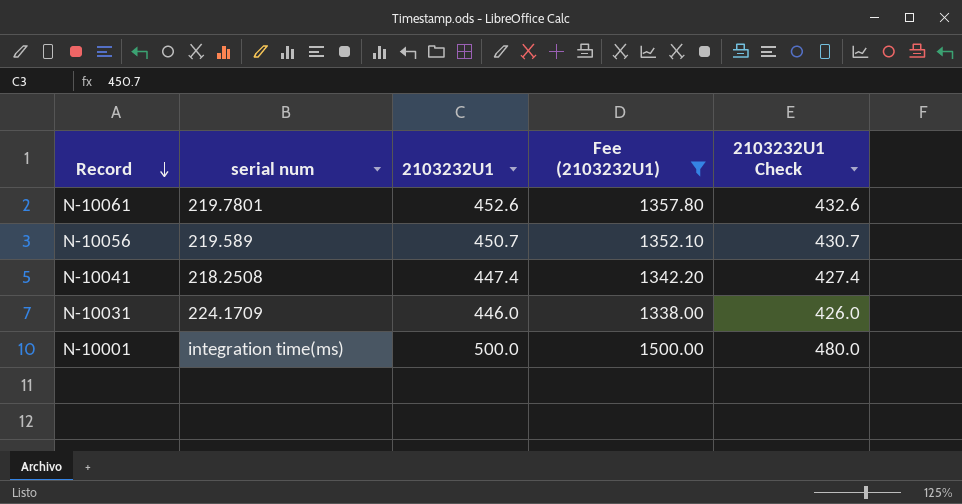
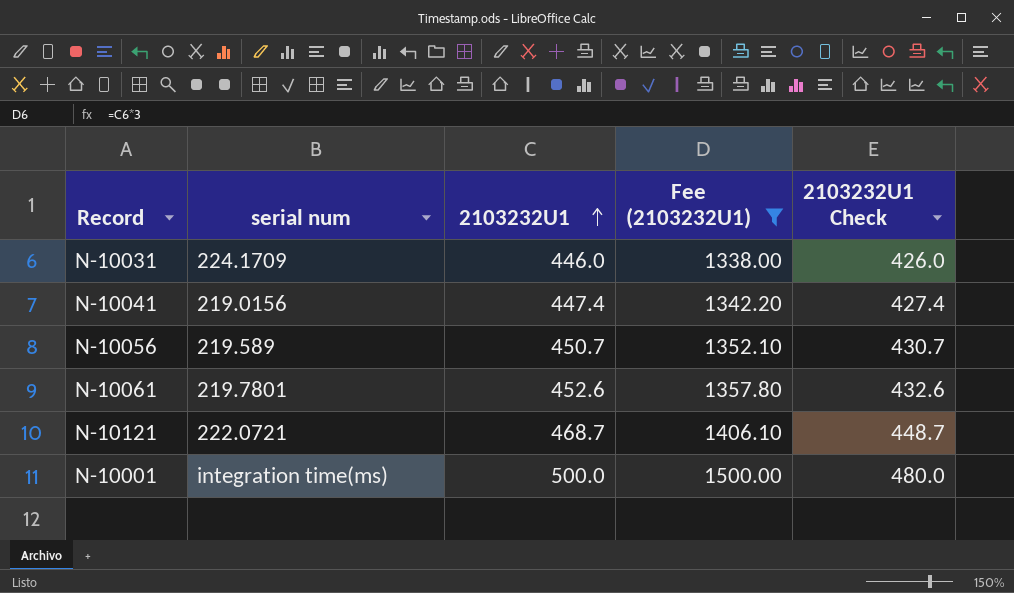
row order: Record descending -> 2103232U1 ascending
N-10041 | serial num: 218.2508 -> 219.0156
row N-10121: none -> 222.0721 | 468.7 | 1406.10 | 448.7

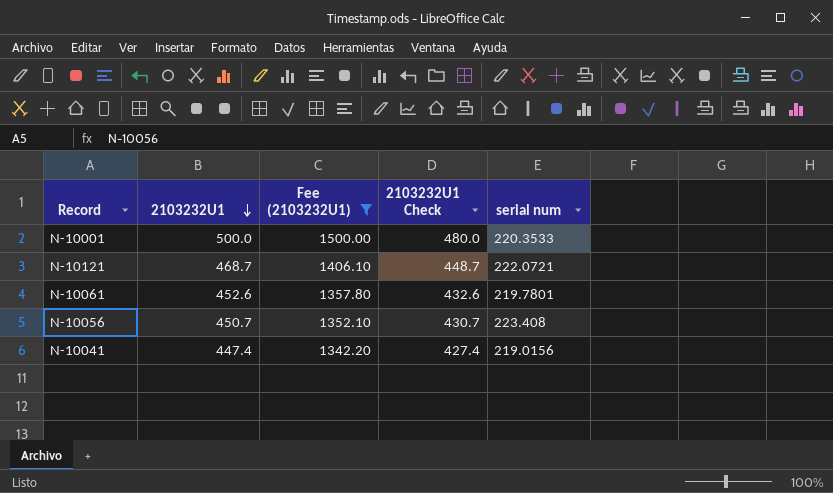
row order: 2103232U1 ascending -> 2103232U1 descending
column serial num | position: 2 -> 5
row N-10031: 224.1709 | 446.0 | 1338.00 | 426.0 -> none
N-10001 | serial num: integration time(ms) -> 220.3533
N-10056 | serial num: 219.589 -> 223.408

